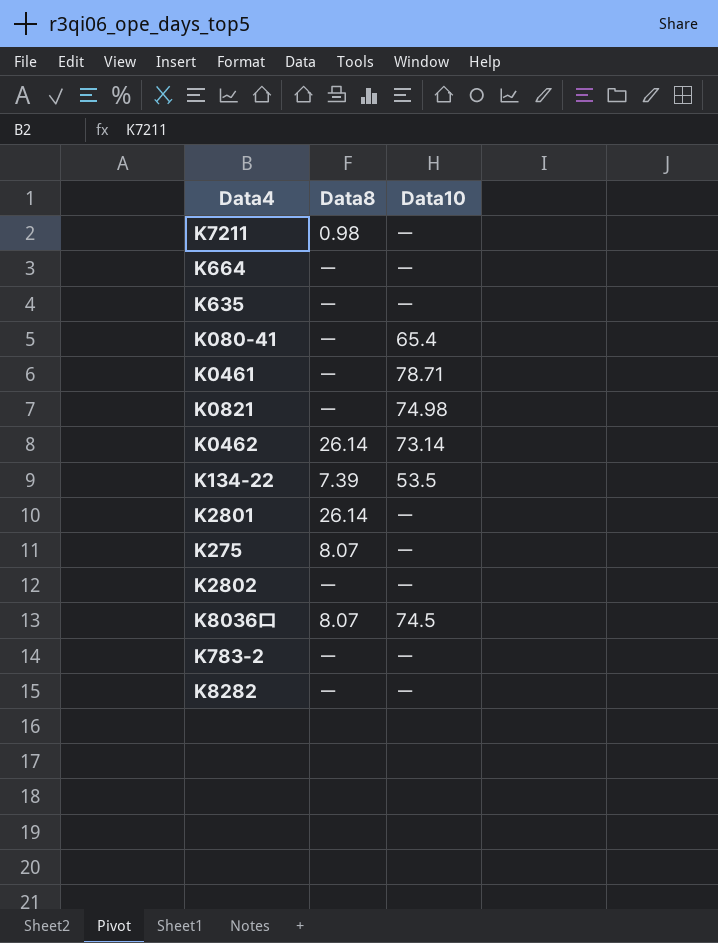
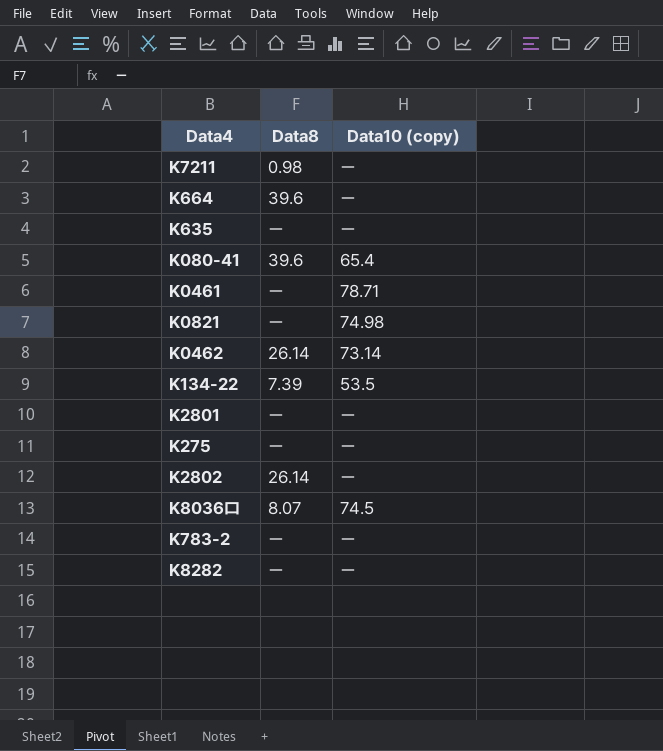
column name: Data10 -> Data10 (copy)
K664 | Data8: ー -> 39.6
K080-41 | Data8: ー -> 39.6
K2801 | Data8: 26.14 -> ー
K275 | Data8: 8.07 -> ー
K2802 | Data8: ー -> 26.14

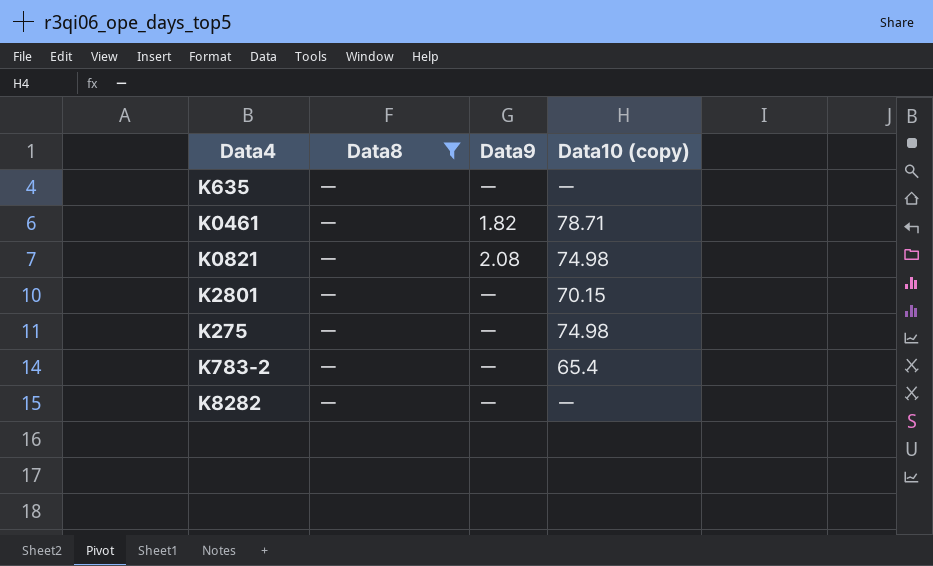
filter: none -> Data8 = ー
column Data9 | position: none -> 3
K2801 | Data10 (copy): ー -> 70.15
K275 | Data10 (copy): ー -> 74.98
K783-2 | Data10 (copy): ー -> 65.4

